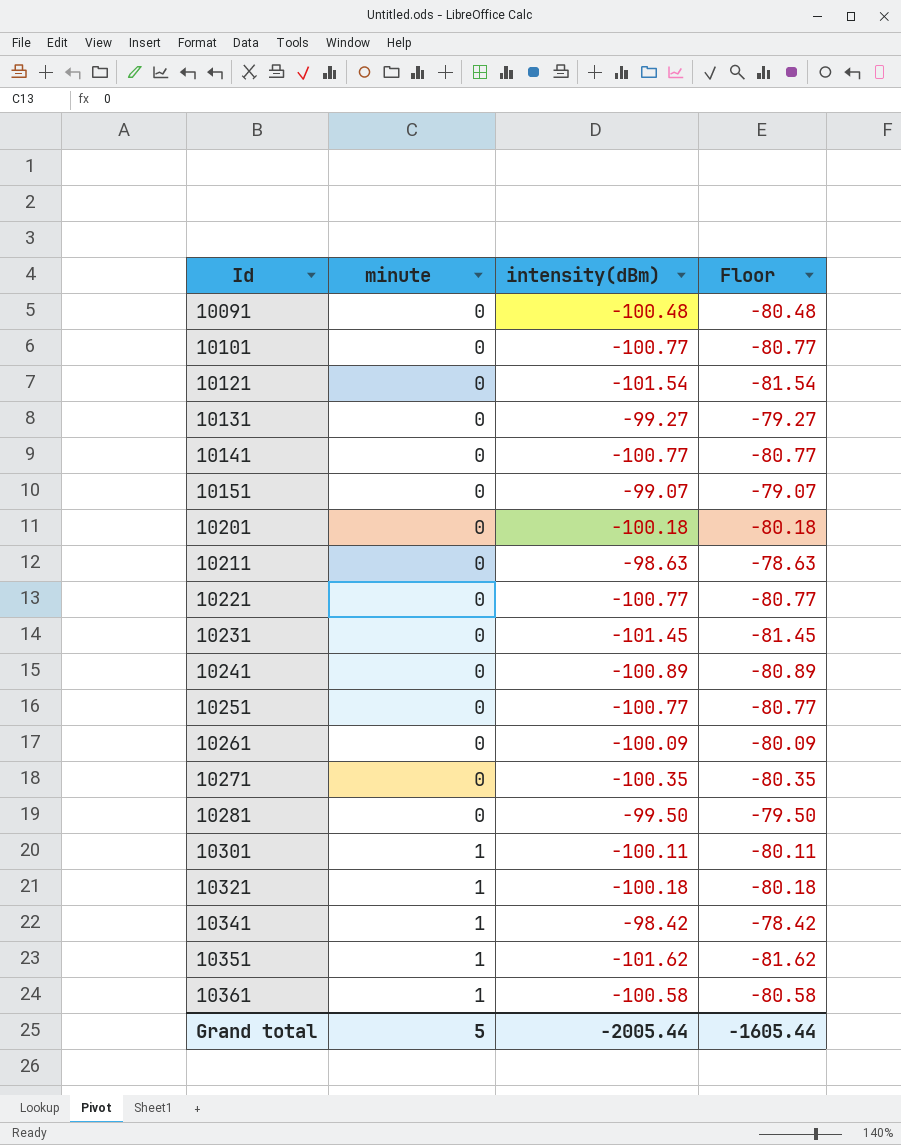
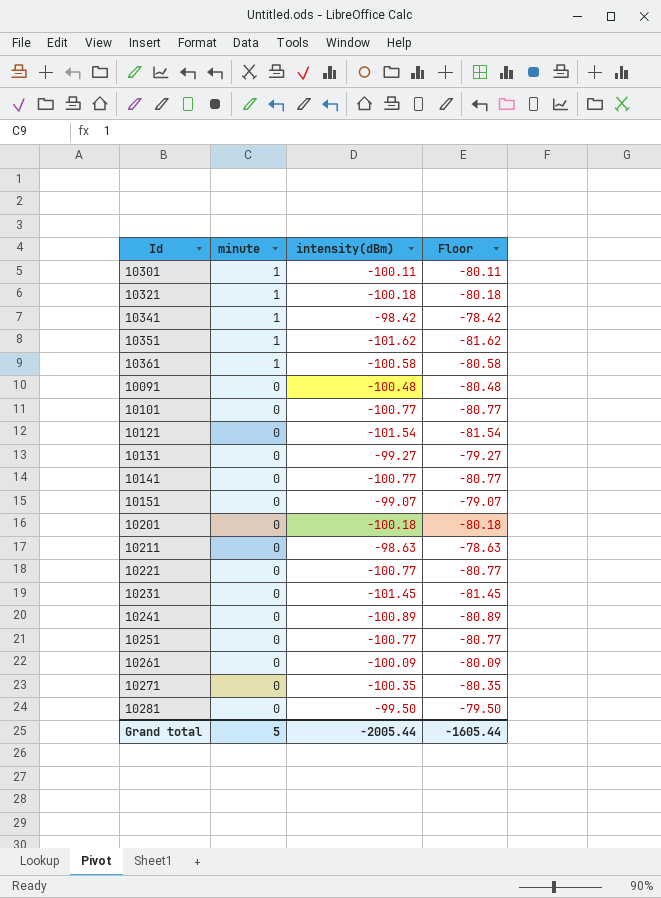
row order: Id ascending -> minute descending

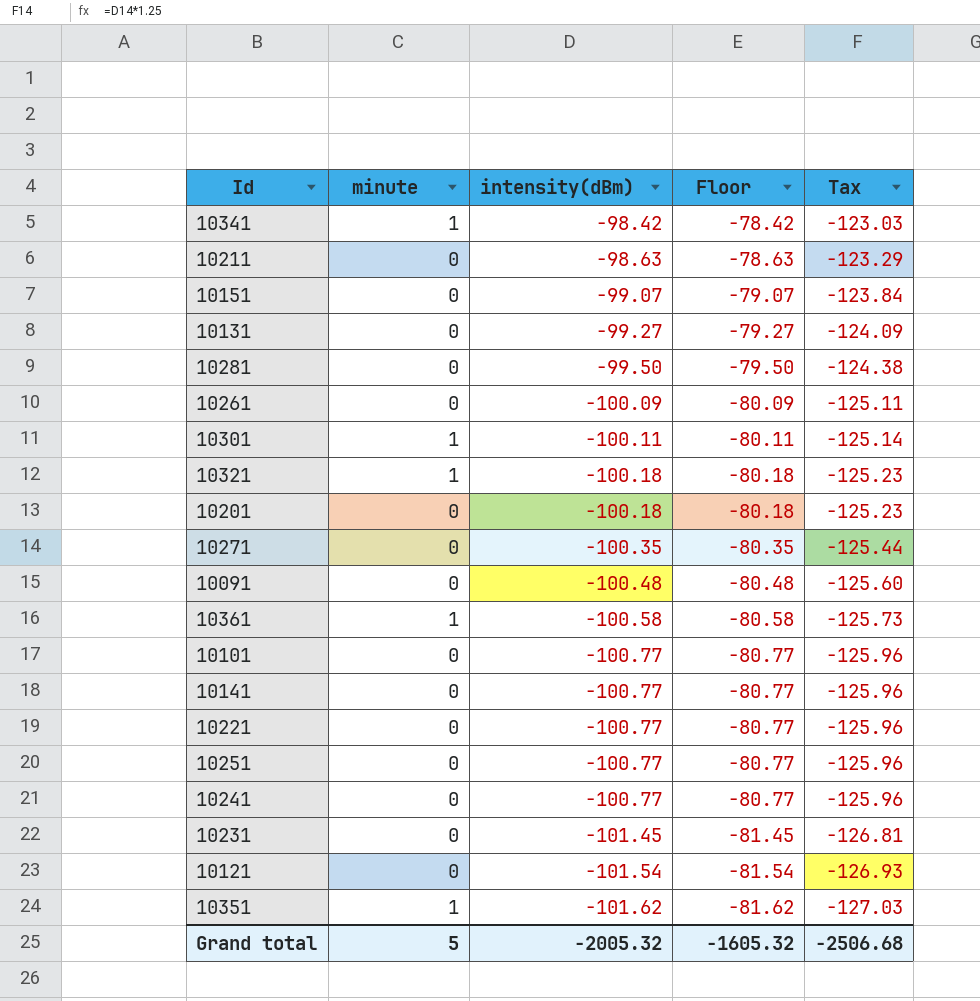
row order: minute descending -> intensity(dBm) descending
column Tax | formula: none -> [intensity(dBm)] * 1.25
10241 | intensity(dBm): -100.89 -> -100.77
10241 | Floor: -80.89 -> -80.77
Grand total | intensity(dBm): -2005.44 -> -2005.32
Grand total | Floor: -1605.44 -> -1605.32

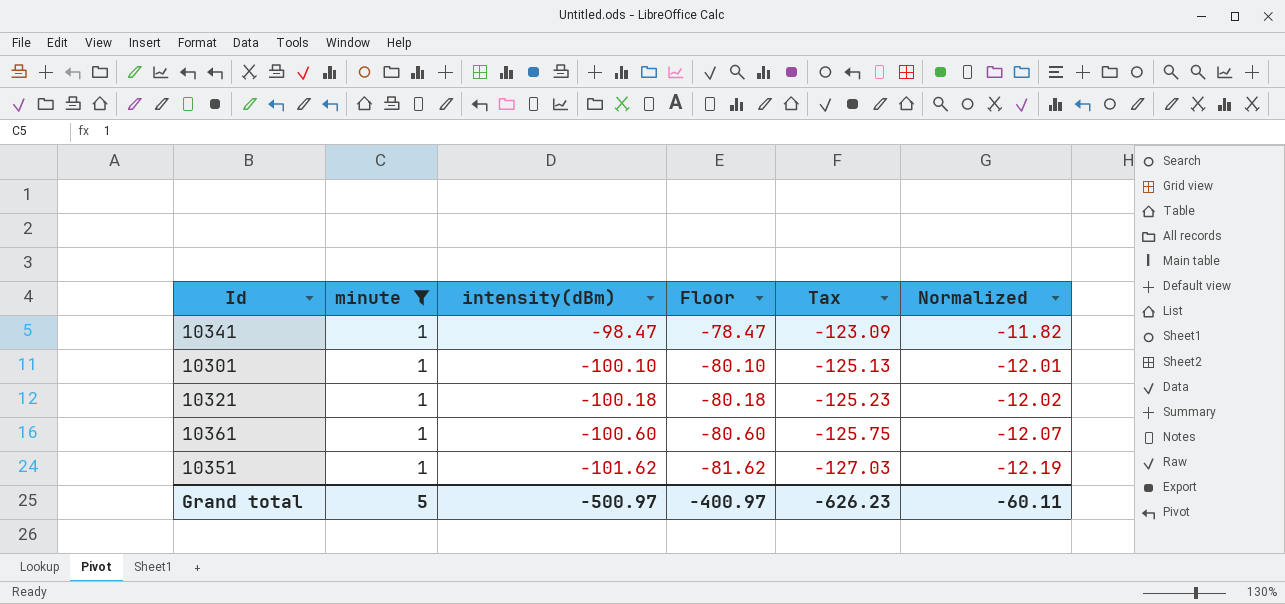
filter: none -> minute = 1
column Normalized | formula: none -> [intensity(dBm)] * 0.12
10341 | intensity(dBm): -98.42 -> -98.47
10341 | Floor: -78.42 -> -78.47
10341 | Tax: -123.03 -> -123.09
10301 | intensity(dBm): -100.11 -> -100.10
10301 | Floor: -80.11 -> -80.10
10301 | Tax: -125.14 -> -125.13
10361 | intensity(dBm): -100.58 -> -100.60
10361 | Floor: -80.58 -> -80.60
10361 | Tax: -125.73 -> -125.75
Grand total | intensity(dBm): -2005.32 -> -500.97
Grand total | Floor: -1605.32 -> -400.97
Grand total | Tax: -2506.68 -> -626.23

